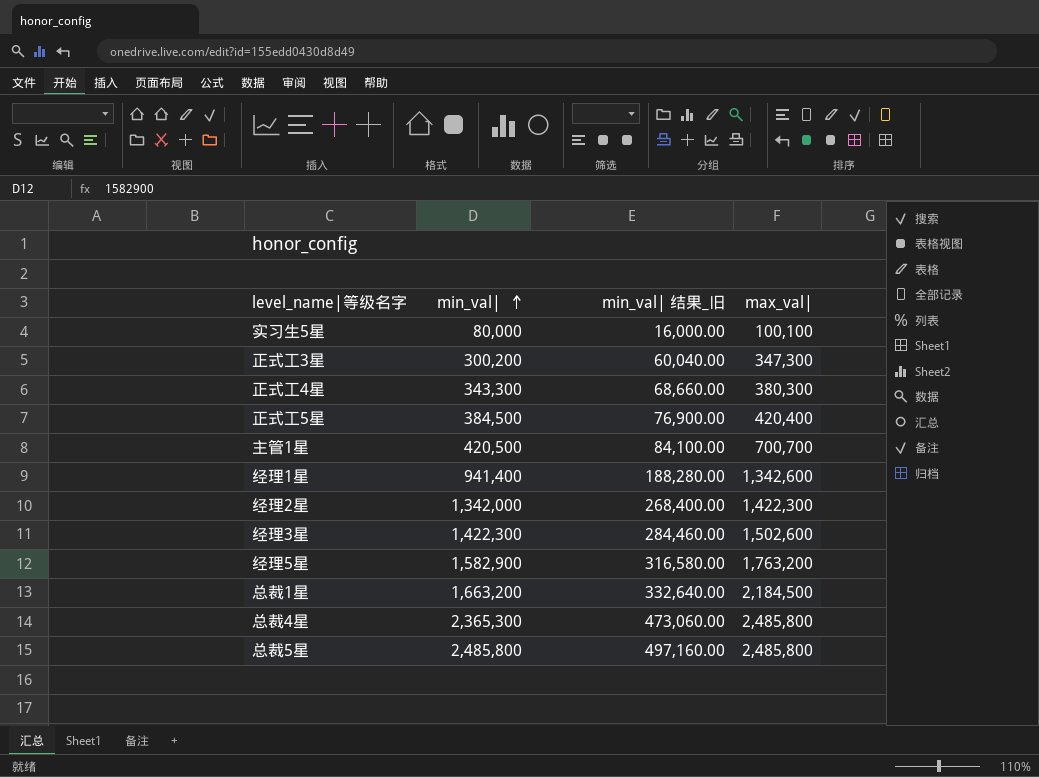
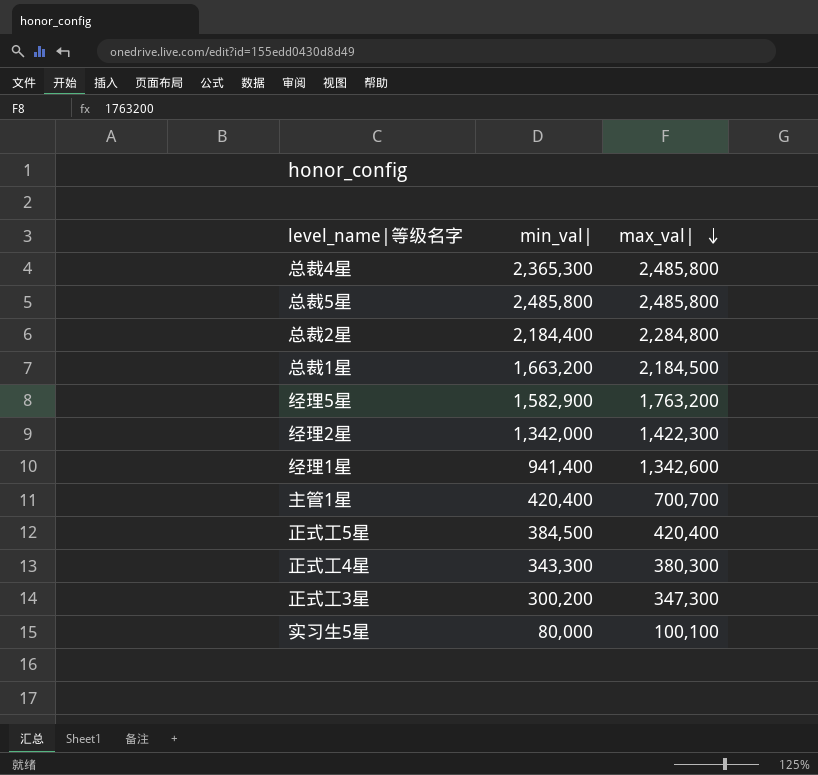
row order: min_val| ascending -> max_val| descending
column min_val| 结果_旧 | formula: [min_val|] * 0.2 -> none
row 经理3星: 1,422,300 | 284,460.00 | 1,502,600 -> none
row 总裁2星: none -> 2,184,400 | 2,284,800
主管1星 | min_val|: 420,500 -> 420,400

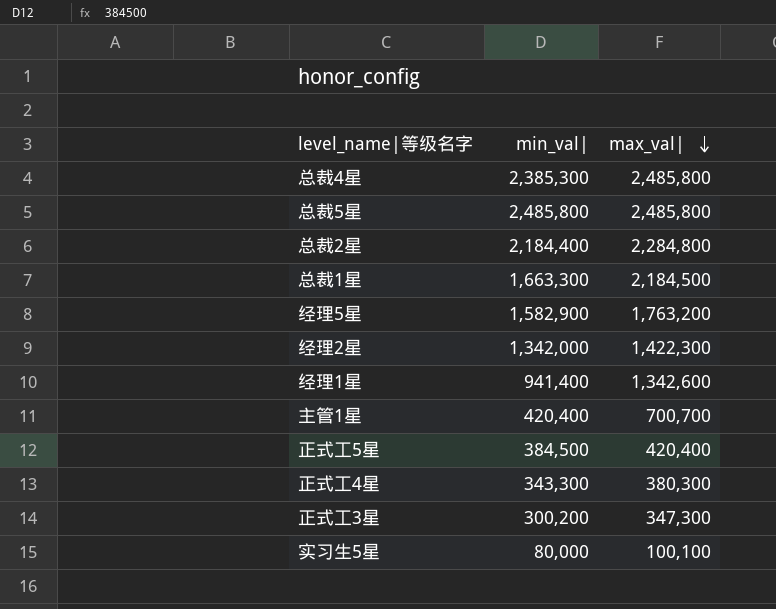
总裁4星 | min_val|: 2,365,300 -> 2,385,300
总裁1星 | min_val|: 1,663,200 -> 1,663,300

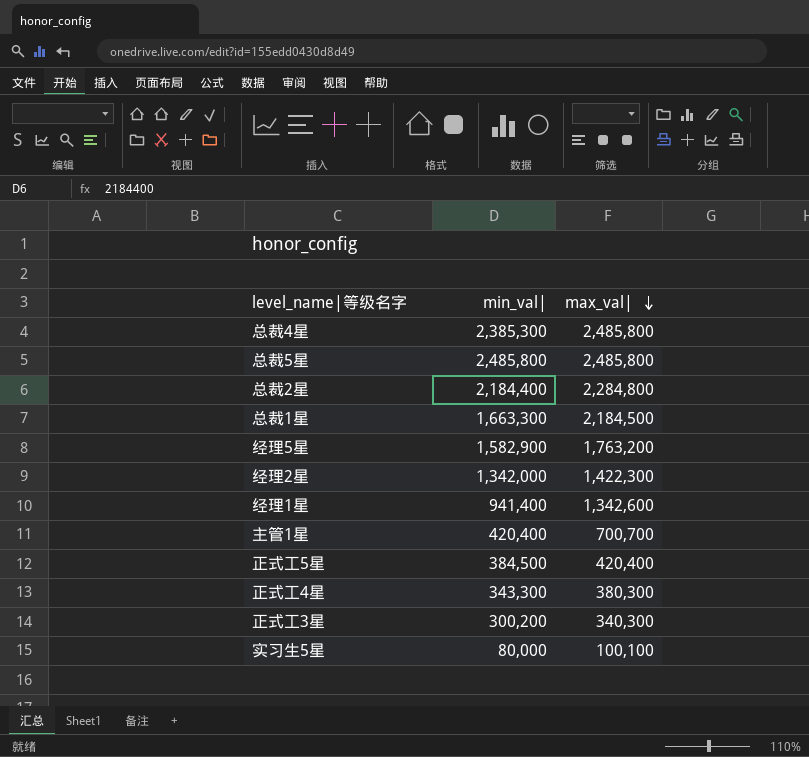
正式工3星 | max_val|: 347,300 -> 340,300

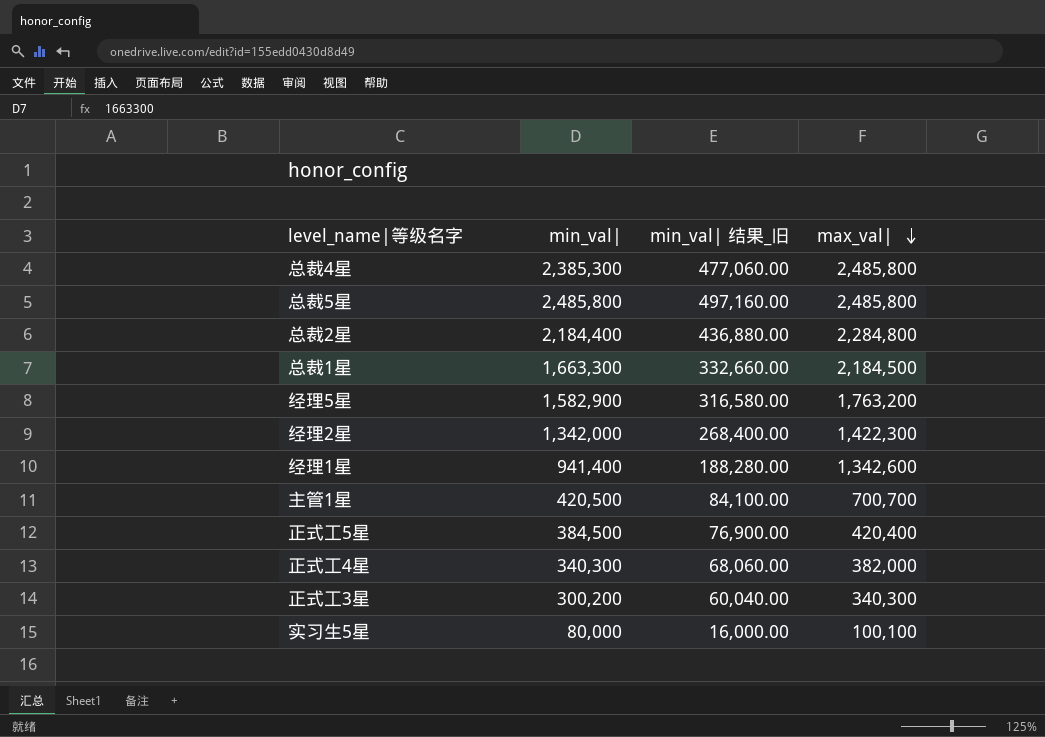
column min_val| 结果_旧 | formula: none -> [min_val|] * 0.2
主管1星 | min_val|: 420,400 -> 420,500
正式工4星 | min_val|: 343,300 -> 340,300
正式工4星 | max_val|: 380,300 -> 382,000

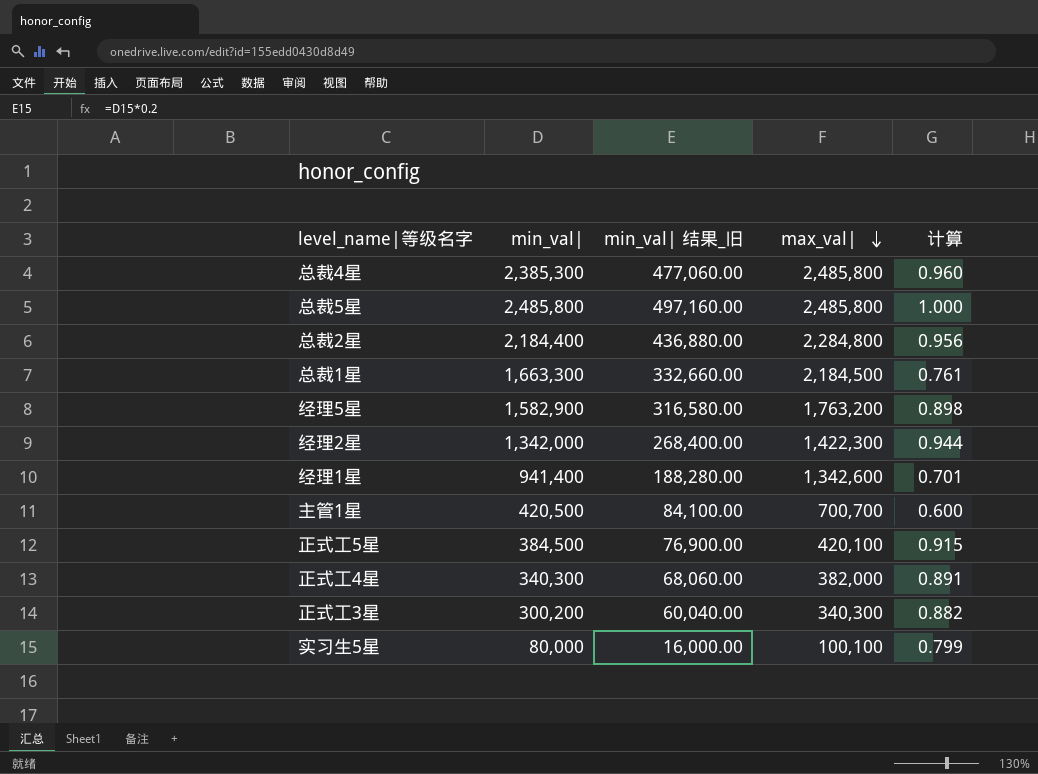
column 计算 | formula: none -> [min_val|] / [max_val|]
正式工5星 | max_val|: 420,400 -> 420,100

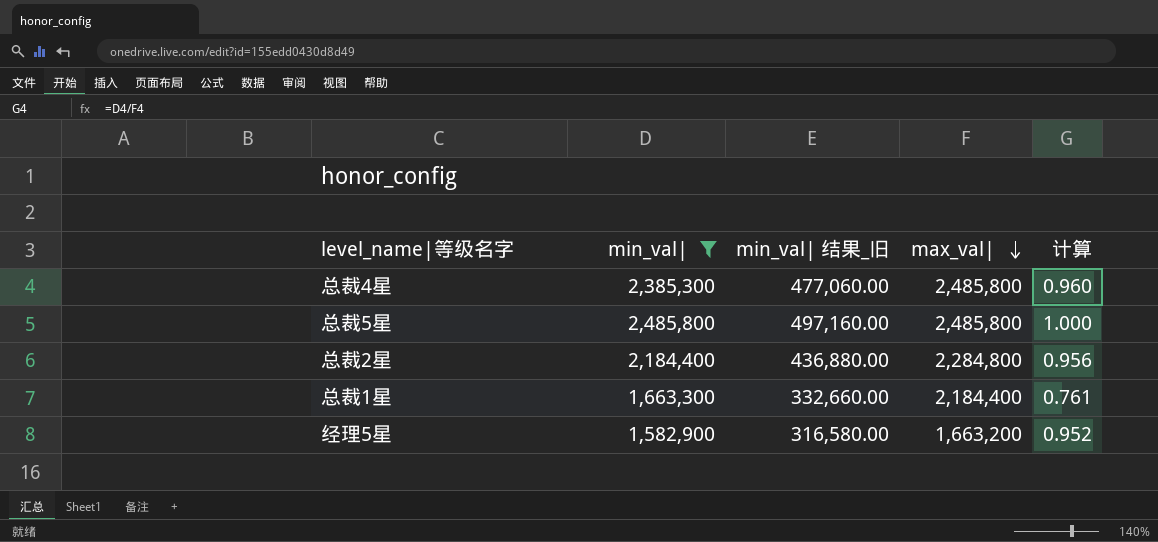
filter: none -> min_val| >= 1,582,900
总裁1星 | max_val|: 2,184,500 -> 2,184,400
经理5星 | max_val|: 1,763,200 -> 1,663,200
经理5星 | 计算: 0.898 -> 0.952

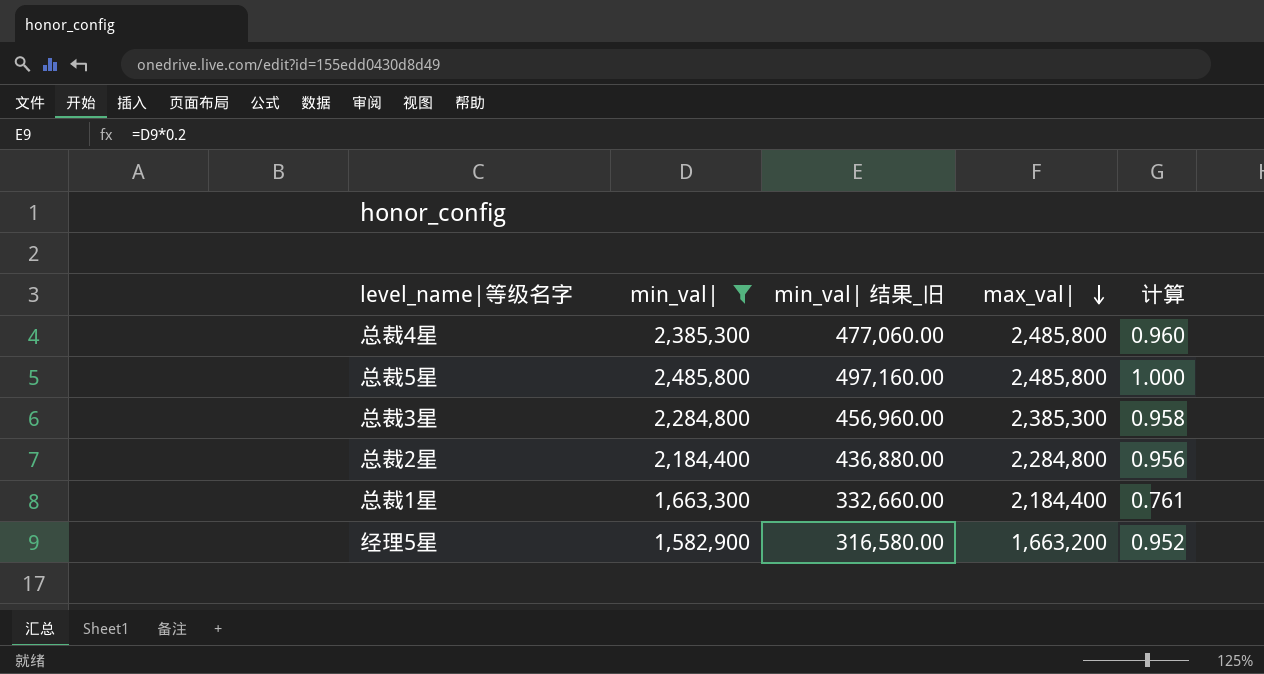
row 总裁3星: none -> 2,284,800 | 456,960.00 | 2,385,300 | 0.958

